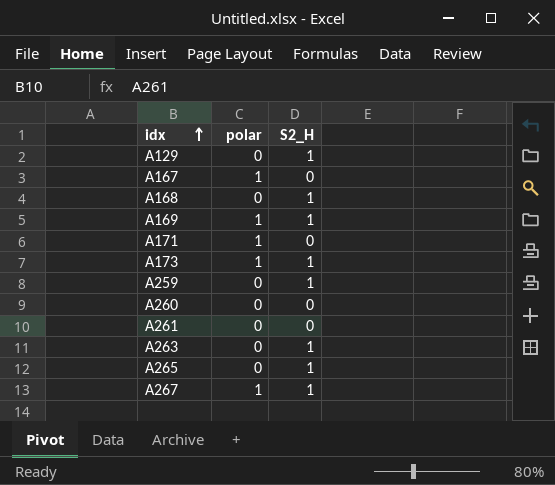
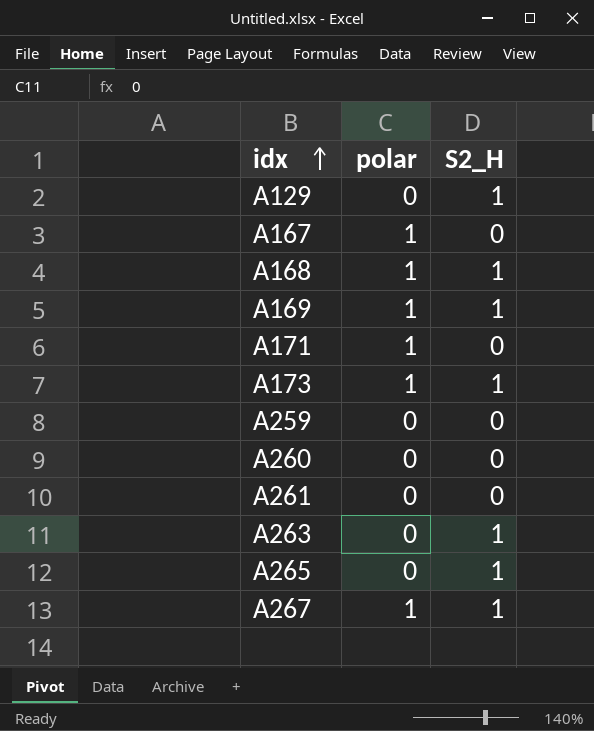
A168 | polar: 0 -> 1
A259 | S2_H: 1 -> 0

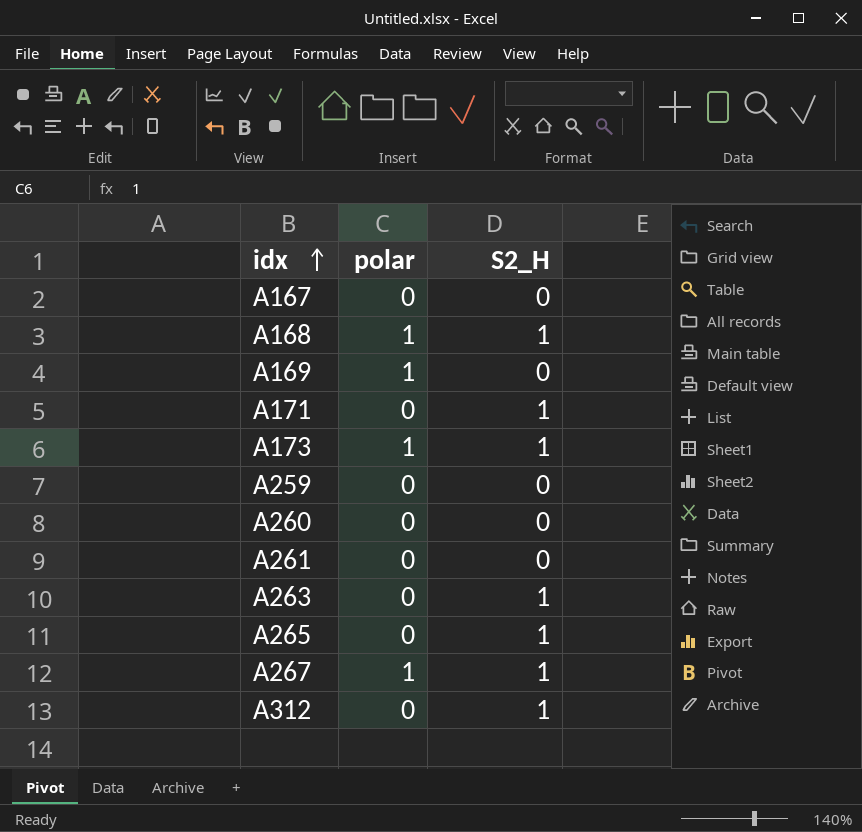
row A129: 0 | 1 -> none
A167 | polar: 1 -> 0
A169 | S2_H: 1 -> 0
A171 | polar: 1 -> 0
A171 | S2_H: 0 -> 1
row A312: none -> 0 | 1

